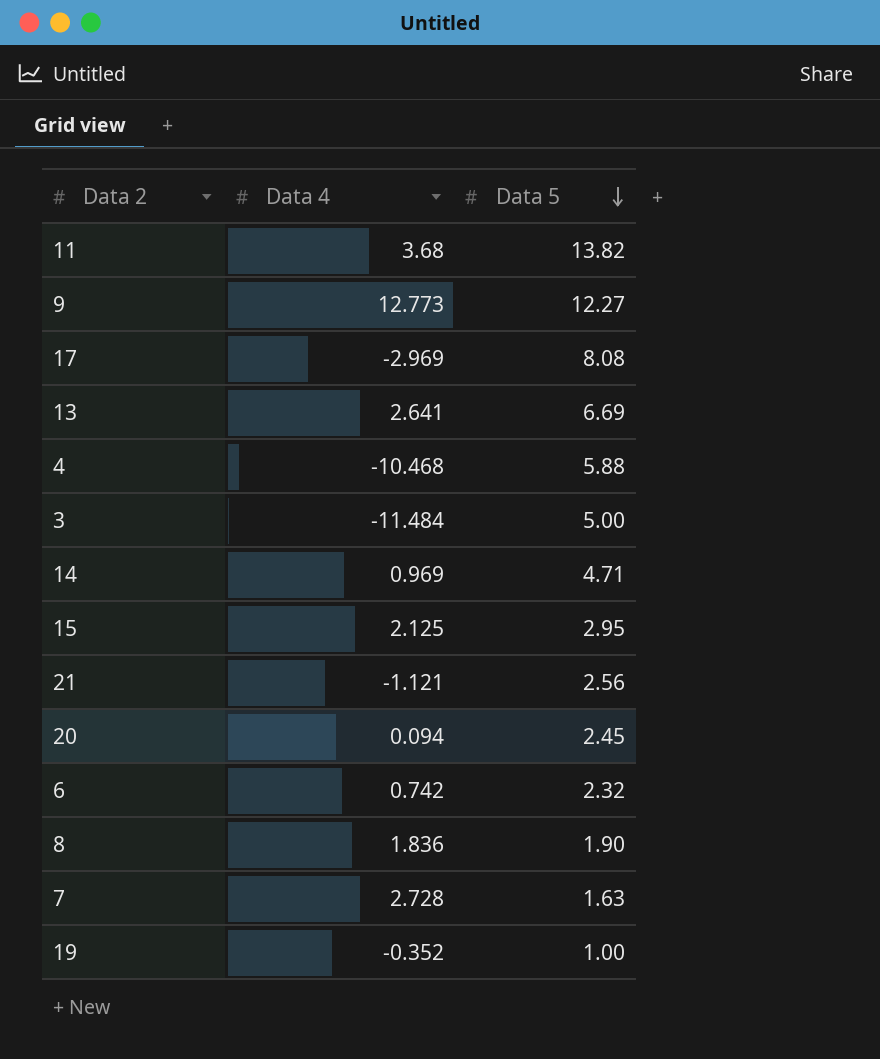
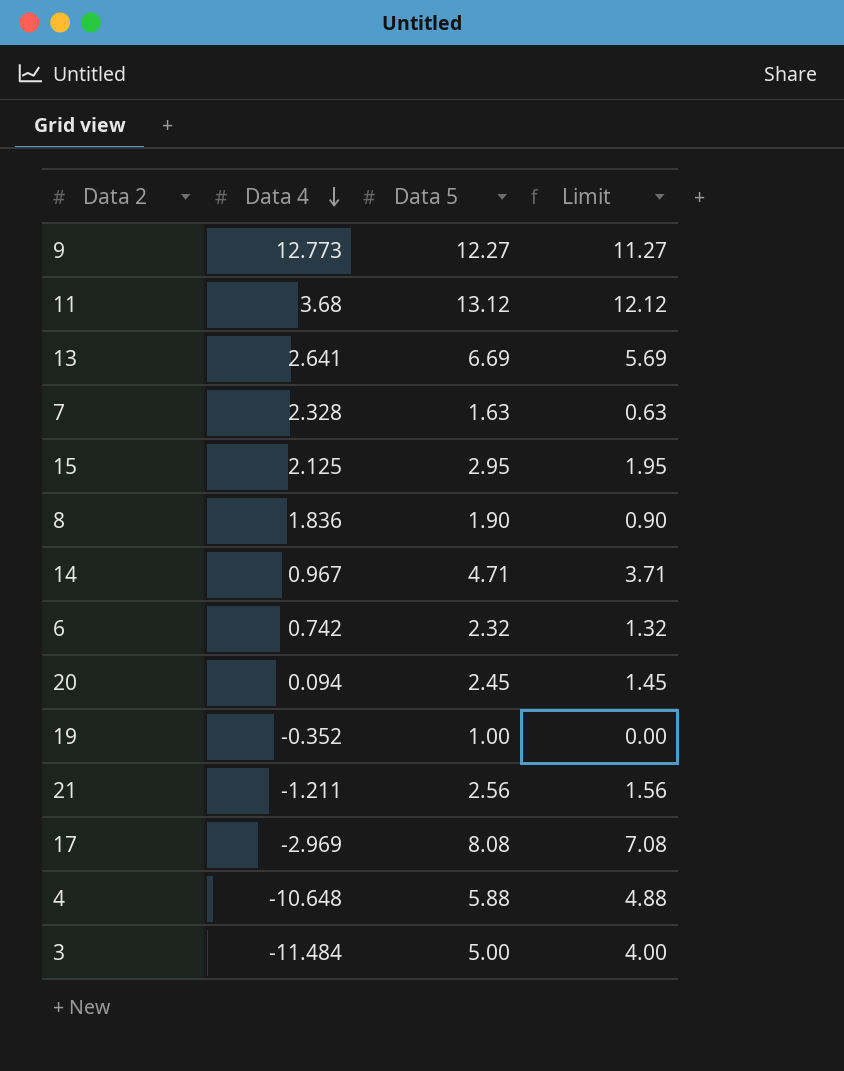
row order: Data 5 descending -> Data 4 descending
column Limit | formula: none -> [Data 5] - 1
11 | Data 5: 13.82 -> 13.12
7 | Data 4: 2.728 -> 2.328
14 | Data 4: 0.969 -> 0.967
21 | Data 4: -1.121 -> -1.211
4 | Data 4: -10.468 -> -10.648

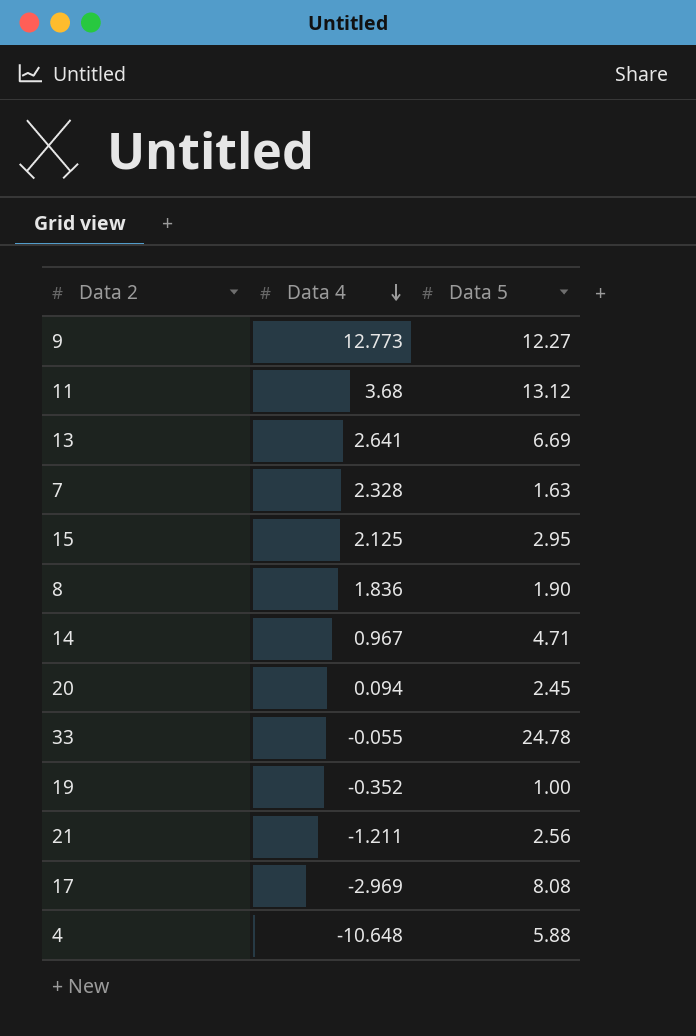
column Limit | formula: [Data 5] - 1 -> none
row 6: 0.742 | 2.32 | 1.32 -> none
row 3: -11.484 | 5.00 | 4.00 -> none
row 33: none -> -0.055 | 24.78

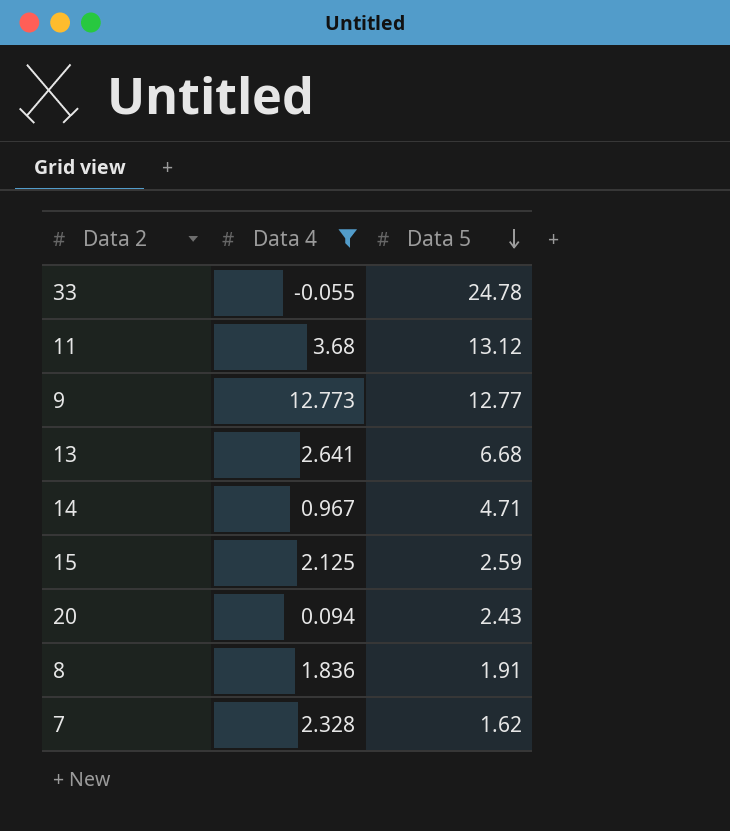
filter: none -> Data 4 >= -0.055
row order: Data 4 descending -> Data 5 descending
9 | Data 5: 12.27 -> 12.77
13 | Data 5: 6.69 -> 6.68
15 | Data 5: 2.95 -> 2.59
20 | Data 5: 2.45 -> 2.43
8 | Data 5: 1.90 -> 1.91
7 | Data 5: 1.63 -> 1.62

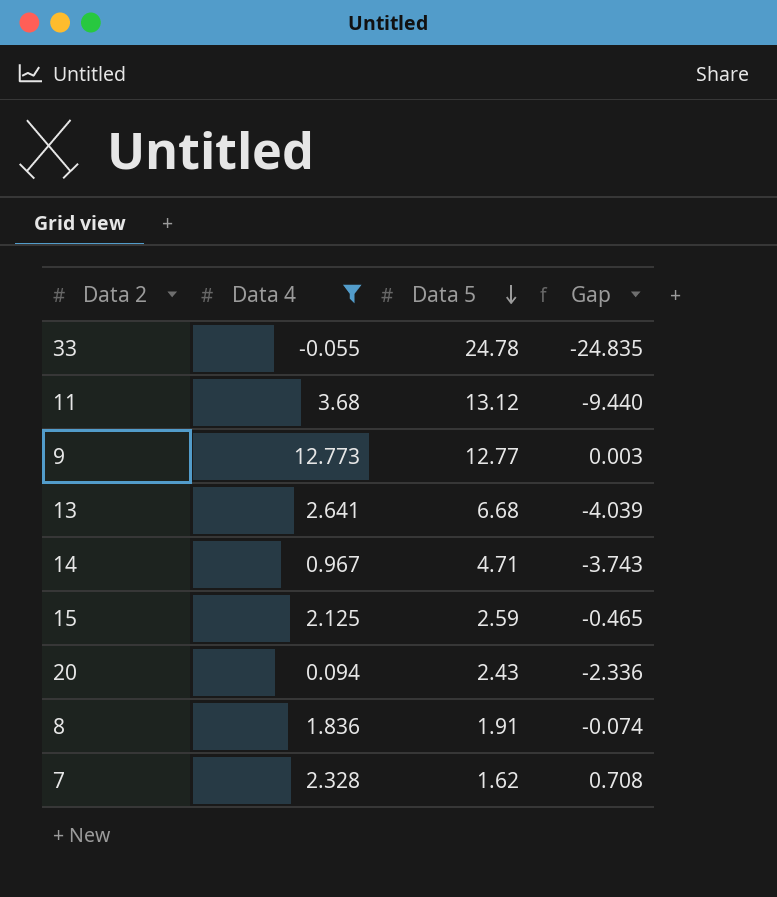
column Gap | formula: none -> [Data 4] - [Data 5]

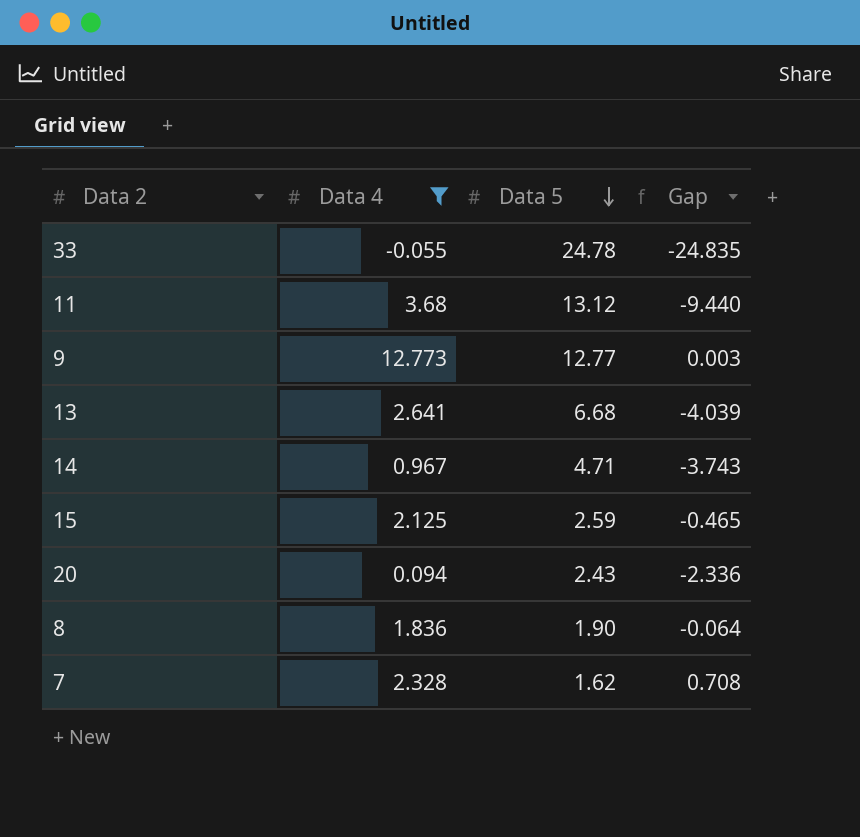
8 | Data 5: 1.91 -> 1.90
8 | Gap: -0.074 -> -0.064

